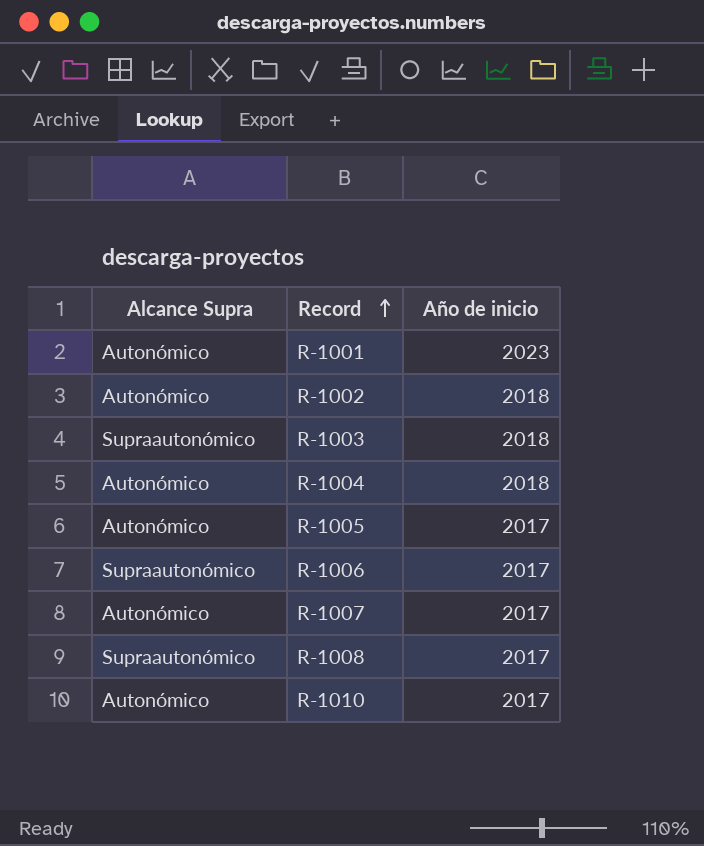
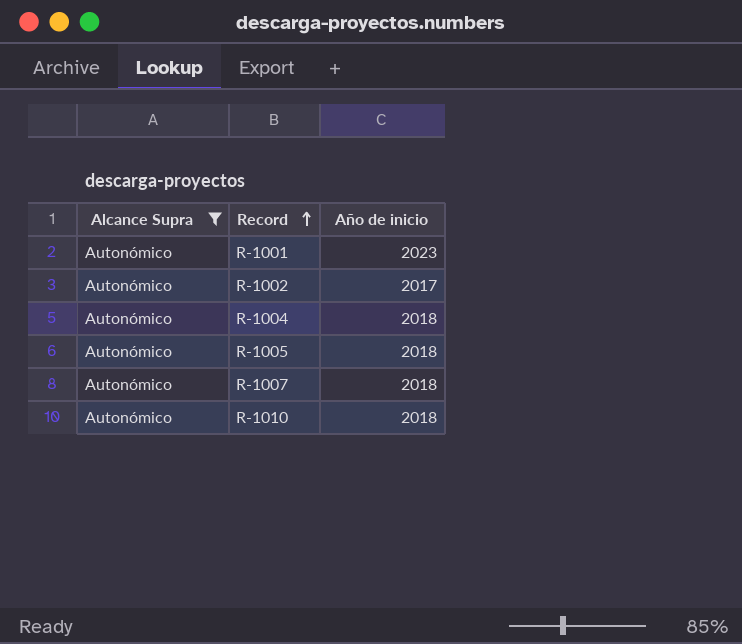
filter: none -> Alcance Supra = Autonómico
R-1002 | Año de inicio: 2018 -> 2017
R-1005 | Año de inicio: 2017 -> 2018
R-1007 | Año de inicio: 2017 -> 2018
R-1010 | Año de inicio: 2017 -> 2018

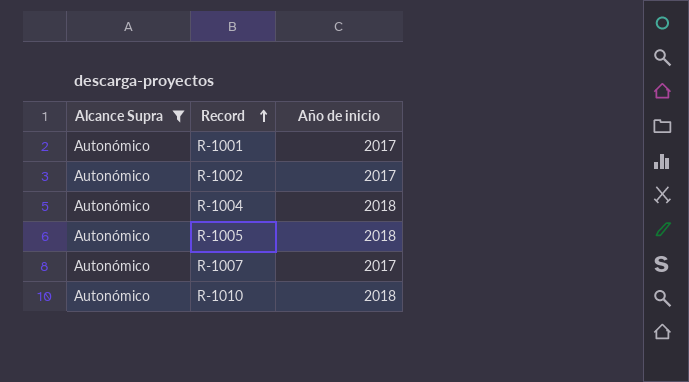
R-1001 | Año de inicio: 2023 -> 2017
R-1007 | Año de inicio: 2018 -> 2017

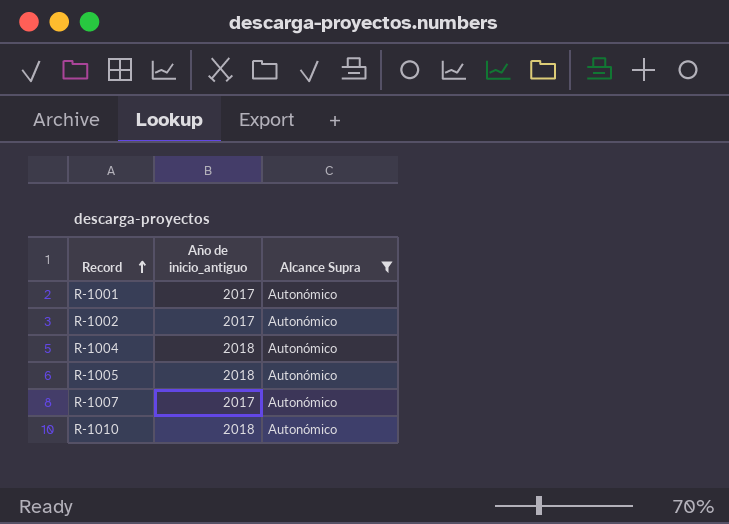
column name: Año de inicio -> Año de inicio_antiguo
column Alcance Supra | position: 1 -> 3

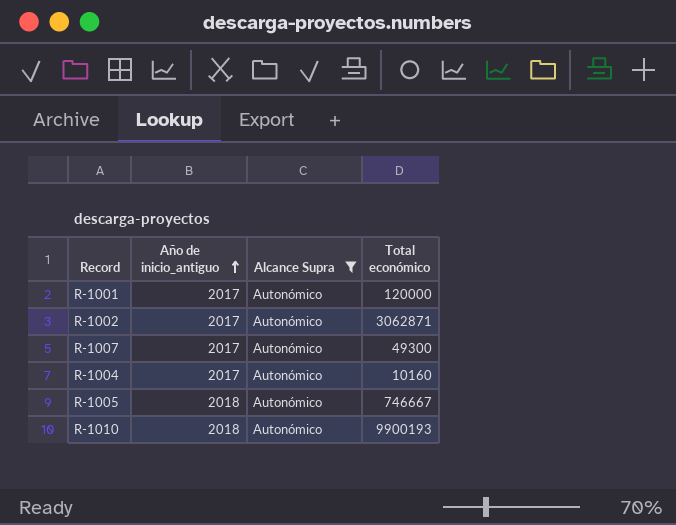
row order: Record ascending -> Año de inicio_antiguo ascending
column Total económico | position: none -> 4
R-1004 | Año de inicio_antiguo: 2018 -> 2017

